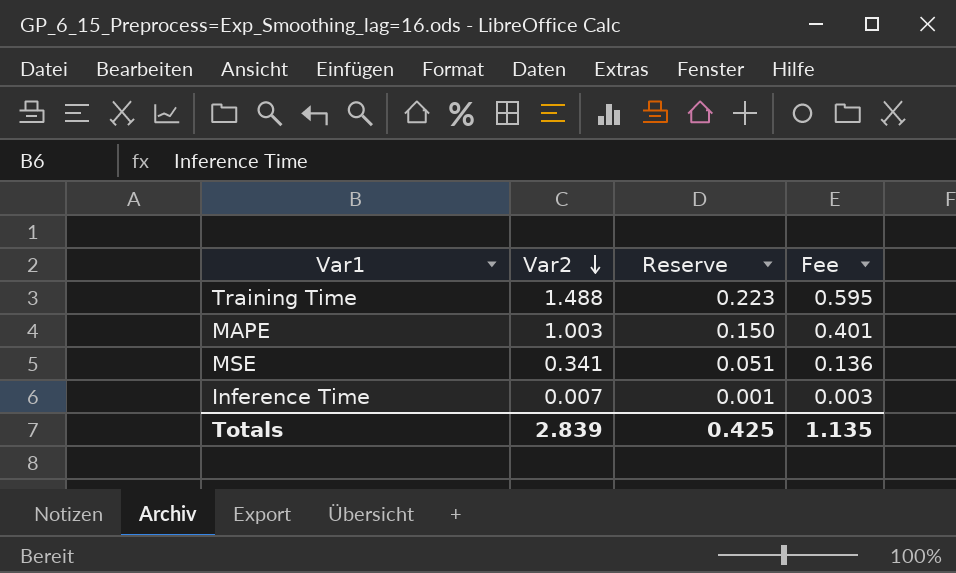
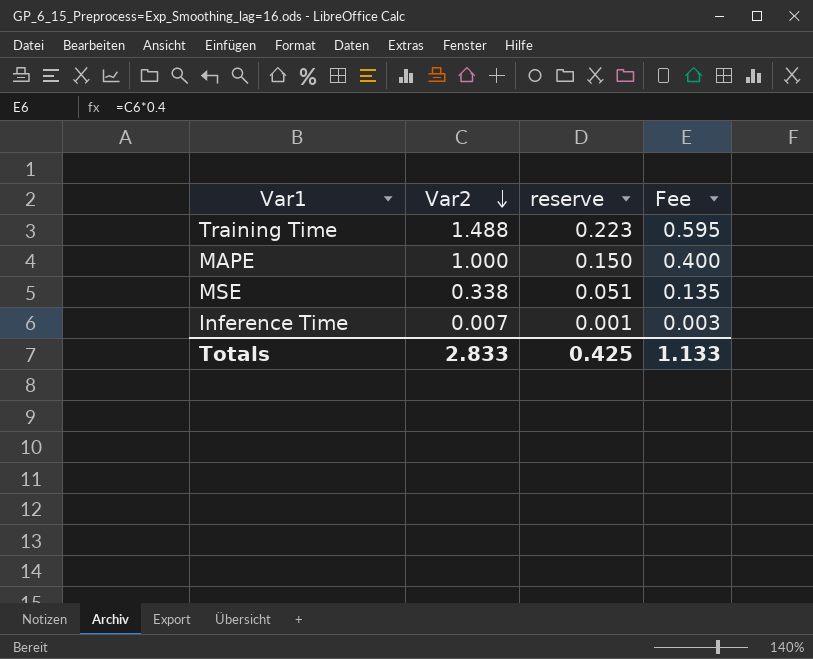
column name: Reserve -> reserve
MAPE | Var2: 1.003 -> 1.000
MAPE | Fee: 0.401 -> 0.400
MSE | Var2: 0.341 -> 0.338
MSE | Fee: 0.136 -> 0.135
Totals | Var2: 2.839 -> 2.833
Totals | Fee: 1.135 -> 1.133

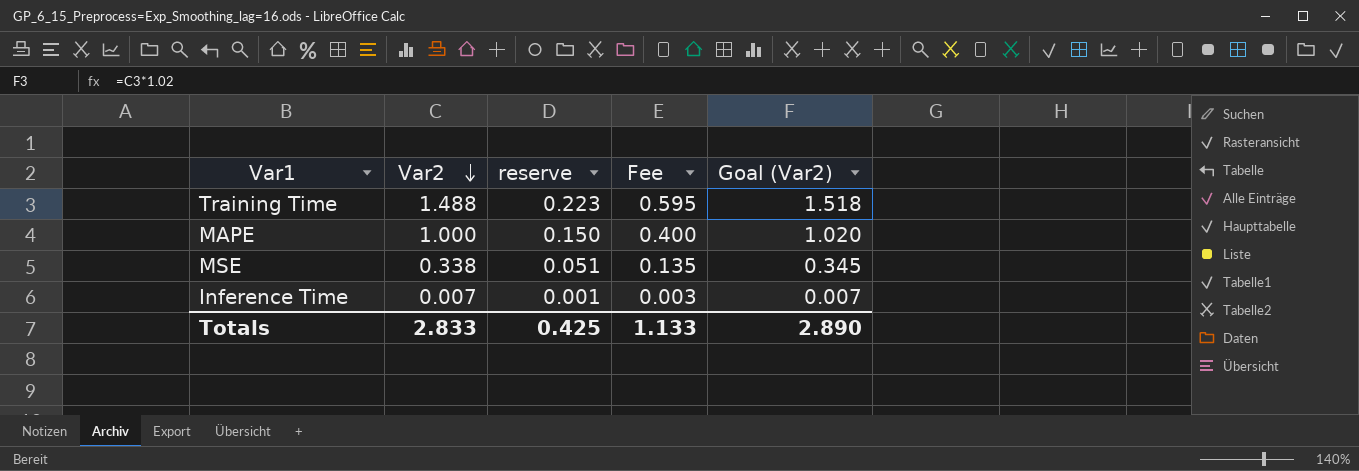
column Goal (Var2) | formula: none -> [Var2] * 1.02

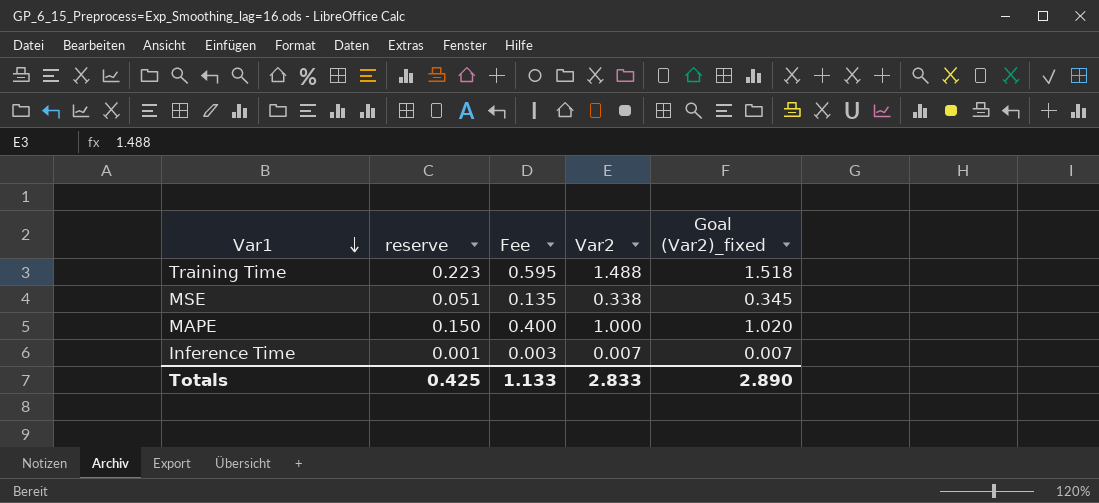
row order: Var2 descending -> Var1 descending
column Var2 | position: 2 -> 4
column name: Goal (Var2) -> Goal (Var2)_fixed

